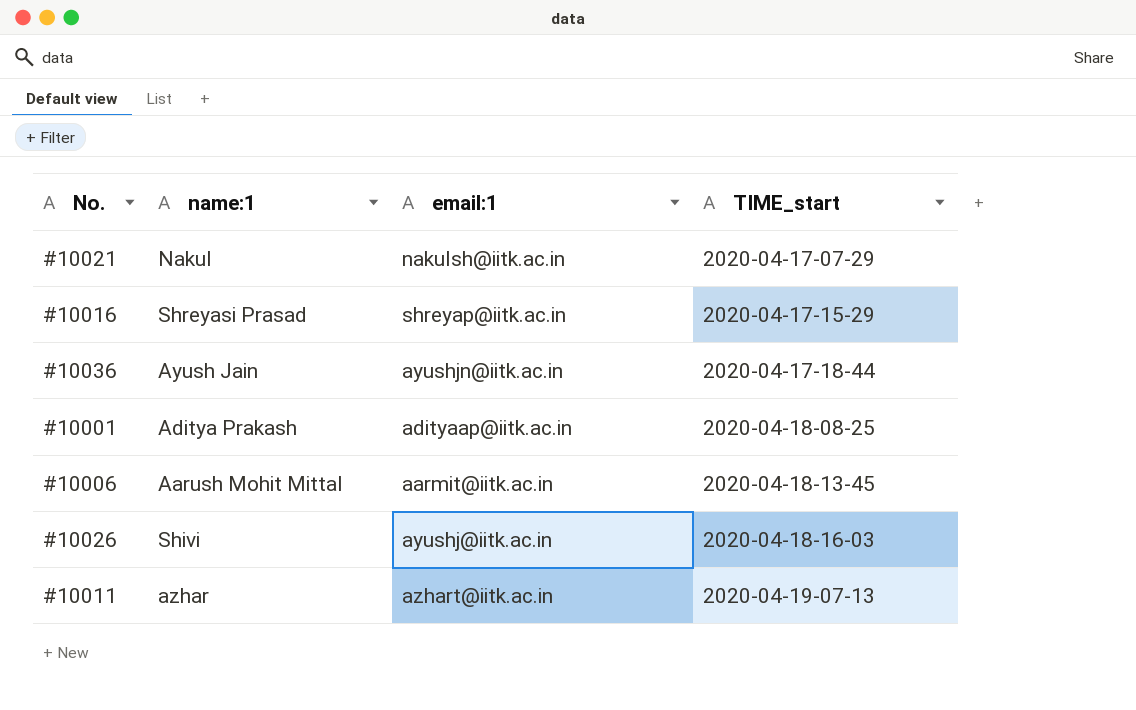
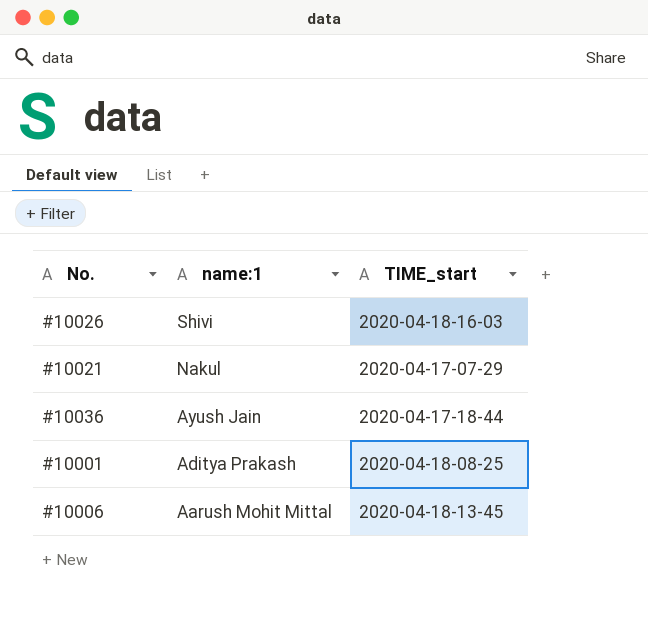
row order: TIME_start ascending -> name:1 descending
column email:1 | position: 3 -> none
row #10016: Shreyasi Prasad | shreyap@iitk.ac.in | 2020-04-17-15-29 -> none
row #10011: azhar | azhart@iitk.ac.in | 2020-04-19-07-13 -> none

